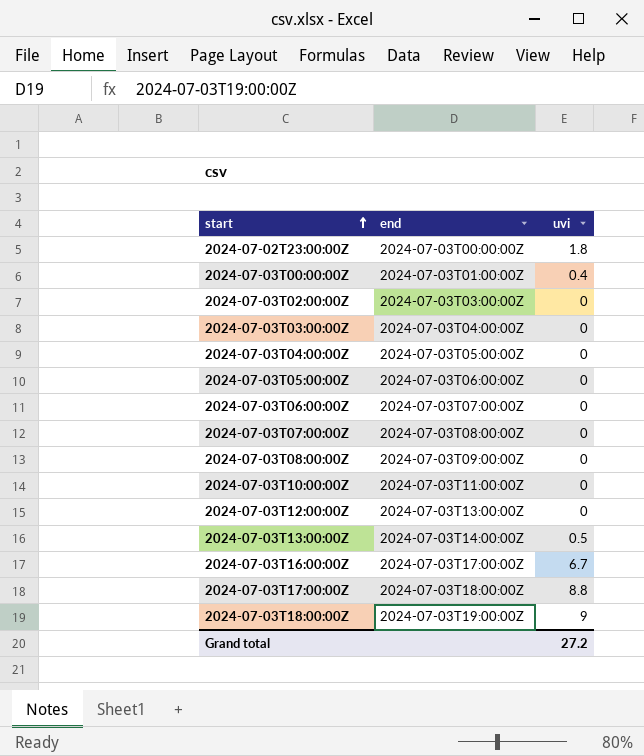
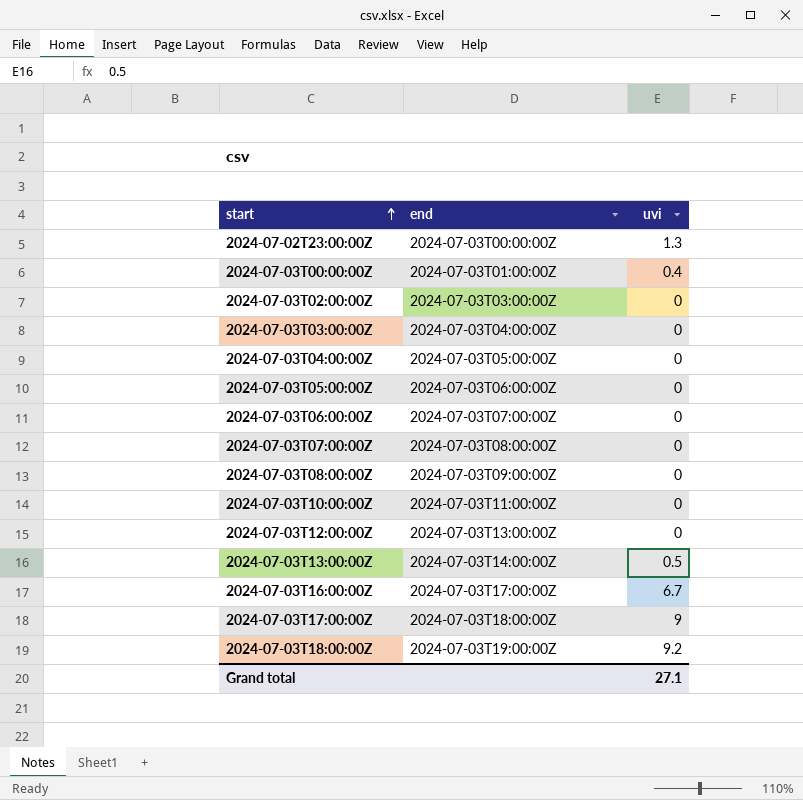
2024-07-02T23:00:00Z | uvi: 1.8 -> 1.3
2024-07-03T17:00:00Z | uvi: 8.8 -> 9
2024-07-03T18:00:00Z | uvi: 9 -> 9.2
Grand total | uvi: 27.2 -> 27.1

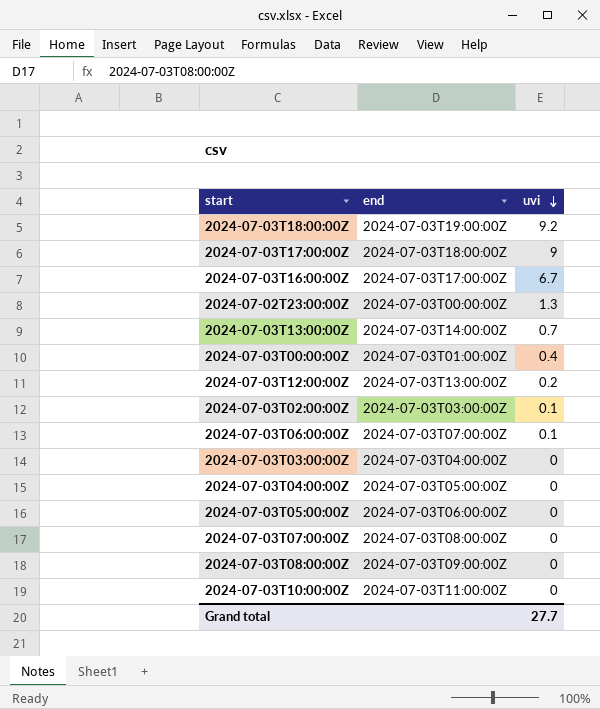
row order: start ascending -> uvi descending
2024-07-03T13:00:00Z | uvi: 0.5 -> 0.7
2024-07-03T12:00:00Z | uvi: 0 -> 0.2
2024-07-03T02:00:00Z | uvi: 0 -> 0.1
2024-07-03T06:00:00Z | uvi: 0 -> 0.1
Grand total | uvi: 27.1 -> 27.7

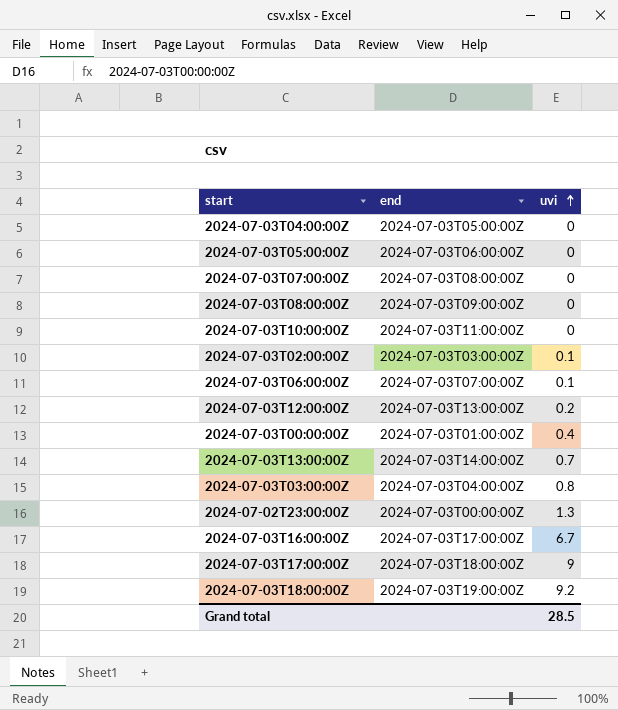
row order: uvi descending -> uvi ascending
2024-07-03T03:00:00Z | uvi: 0 -> 0.8
Grand total | uvi: 27.7 -> 28.5

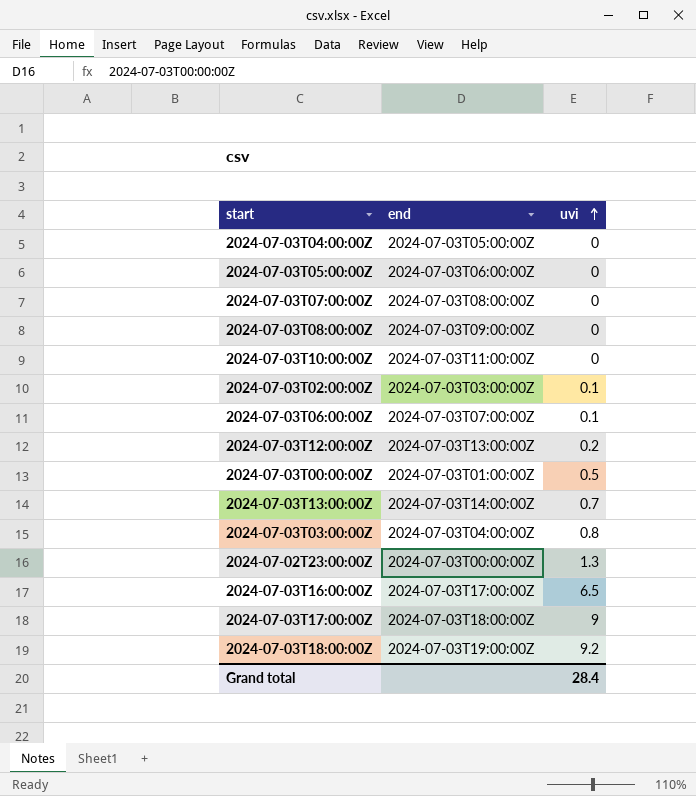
2024-07-03T00:00:00Z | uvi: 0.4 -> 0.5
2024-07-03T16:00:00Z | uvi: 6.7 -> 6.5
Grand total | uvi: 28.5 -> 28.4

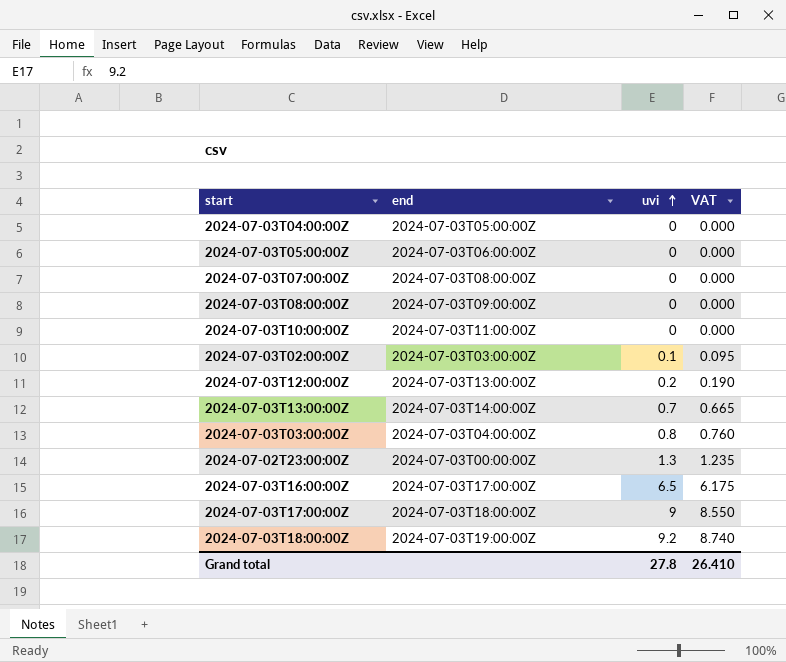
column VAT | formula: none -> [uvi] * 0.95
row 2024-07-03T06:00:00Z: 2024-07-03T07:00:00Z | 0.1 -> none
row 2024-07-03T00:00:00Z: 2024-07-03T01:00:00Z | 0.5 -> none
Grand total | uvi: 28.4 -> 27.8

